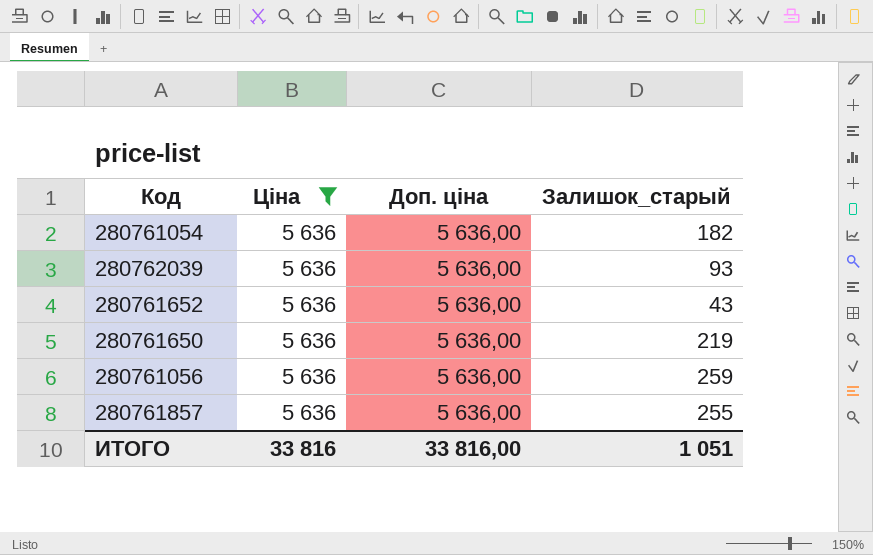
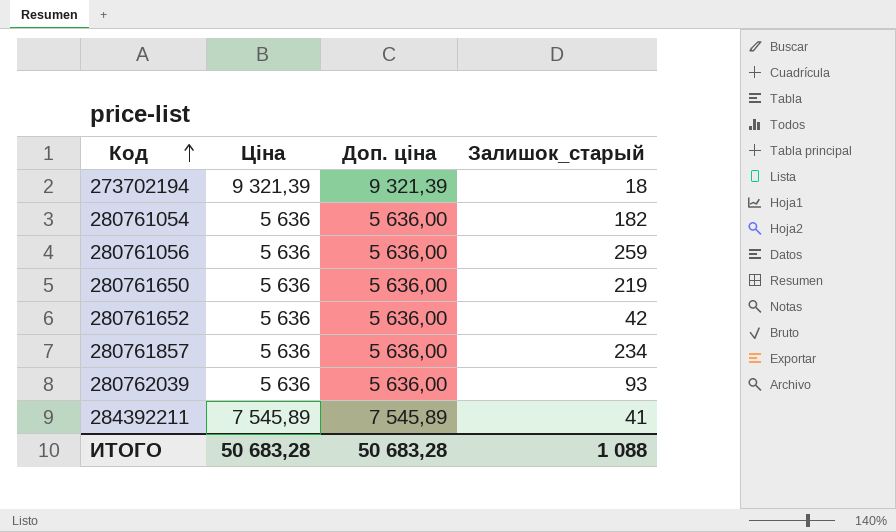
filter: Ціна = 5 636 -> none
row order: none -> Код ascending
280761652 | Залишок_старый: 43 -> 42
280761857 | Залишок_старый: 255 -> 234
ИТОГО | Ціна: 33 816 -> 50 683,28
ИТОГО | Доп. ціна: 33 816,00 -> 50 683,28
ИТОГО | Залишок_старый: 1 051 -> 1 088

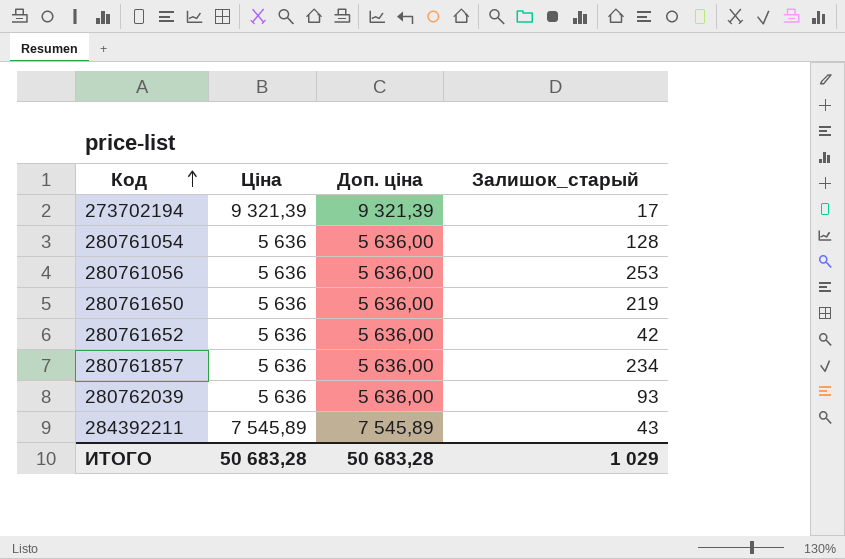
273702194 | Залишок_старый: 18 -> 17
280761054 | Залишок_старый: 182 -> 128
280761056 | Залишок_старый: 259 -> 253
284392211 | Залишок_старый: 41 -> 43
ИТОГО | Залишок_старый: 1 088 -> 1 029

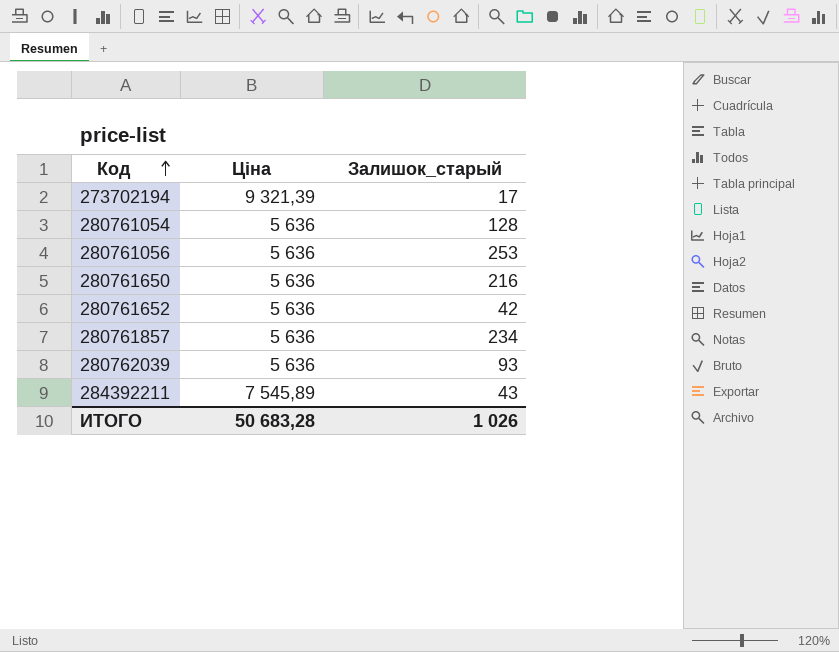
column Доп. ціна | position: 3 -> none
280761650 | Залишок_старый: 219 -> 216
ИТОГО | Залишок_старый: 1 029 -> 1 026

